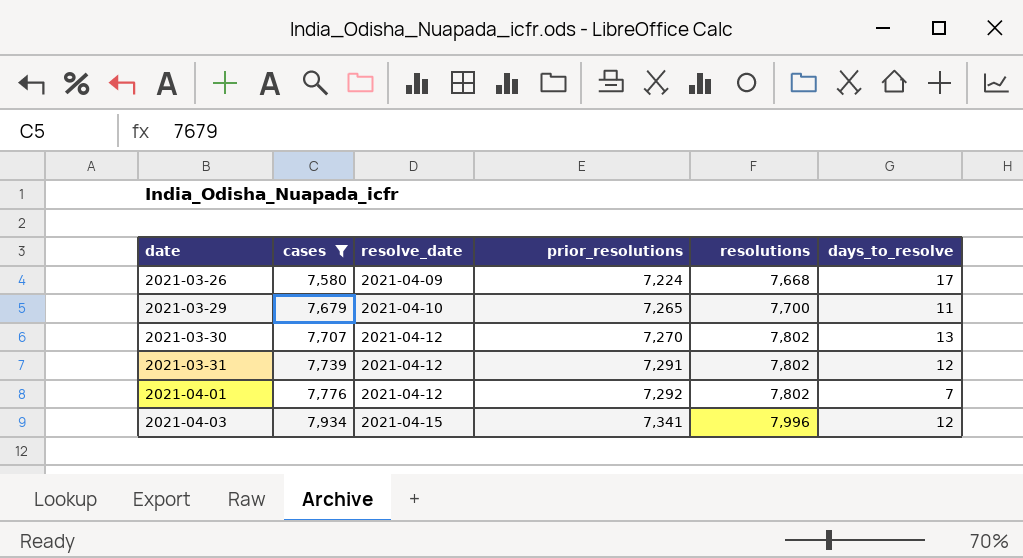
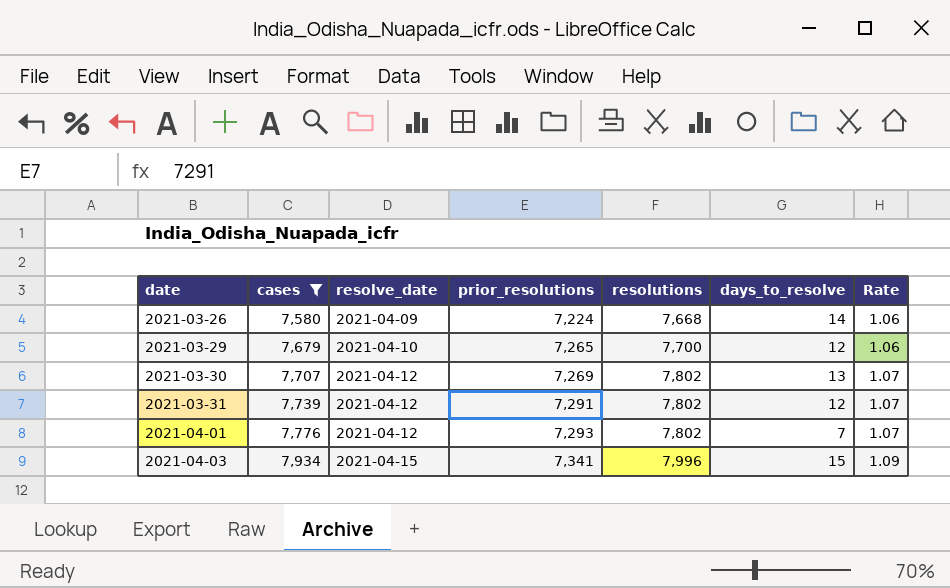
column Rate | formula: none -> [resolutions] / [prior_resolutions]
2021-03-26 | days_to_resolve: 17 -> 14
2021-03-29 | days_to_resolve: 11 -> 12
2021-03-30 | prior_resolutions: 7,270 -> 7,269
2021-04-01 | prior_resolutions: 7,292 -> 7,293
2021-04-03 | days_to_resolve: 12 -> 15

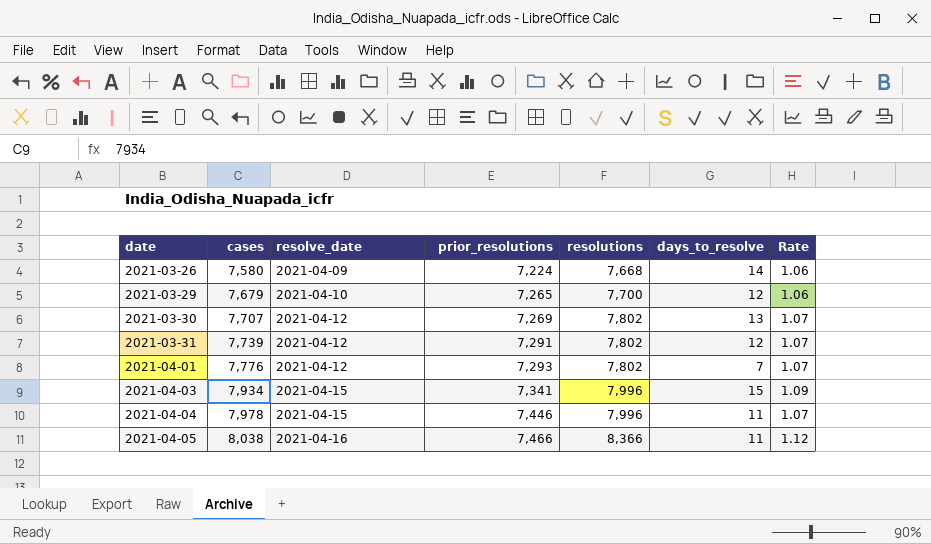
filter: cases <= 7,934 -> none

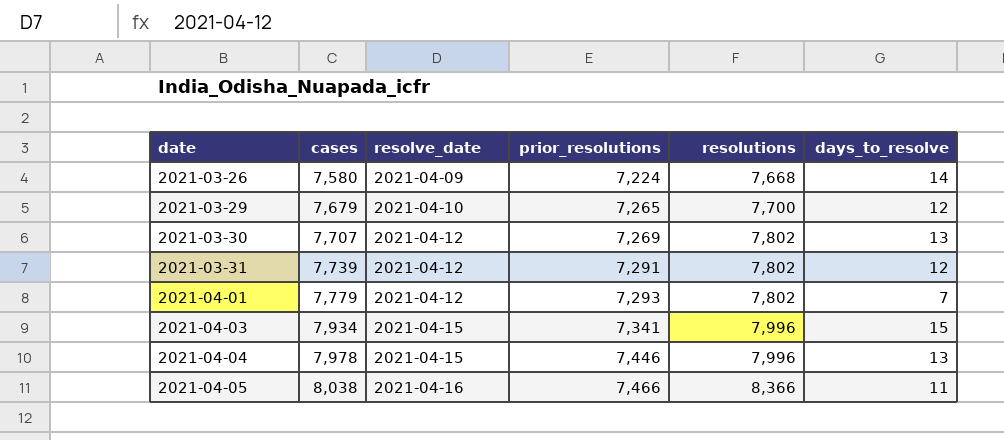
column Rate | formula: [resolutions] / [prior_resolutions] -> none
2021-04-01 | cases: 7,776 -> 7,779
2021-04-04 | days_to_resolve: 11 -> 13

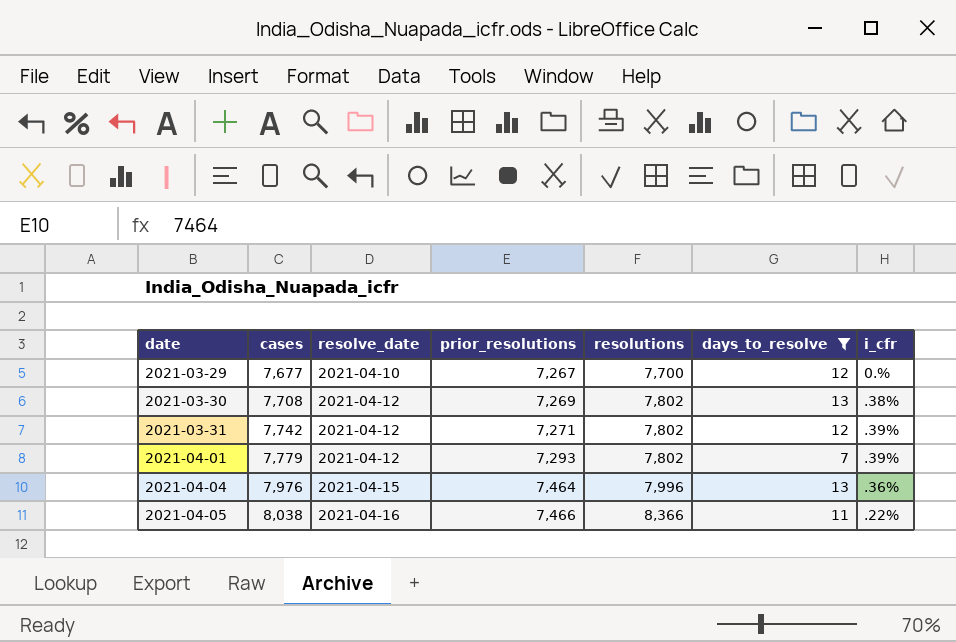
filter: none -> days_to_resolve <= 13
column i_cfr | position: none -> 7
2021-03-29 | cases: 7,679 -> 7,677
2021-03-29 | prior_resolutions: 7,265 -> 7,267
2021-03-30 | cases: 7,707 -> 7,708
2021-03-31 | cases: 7,739 -> 7,742
2021-03-31 | prior_resolutions: 7,291 -> 7,271
2021-04-04 | cases: 7,978 -> 7,976
2021-04-04 | prior_resolutions: 7,446 -> 7,464

